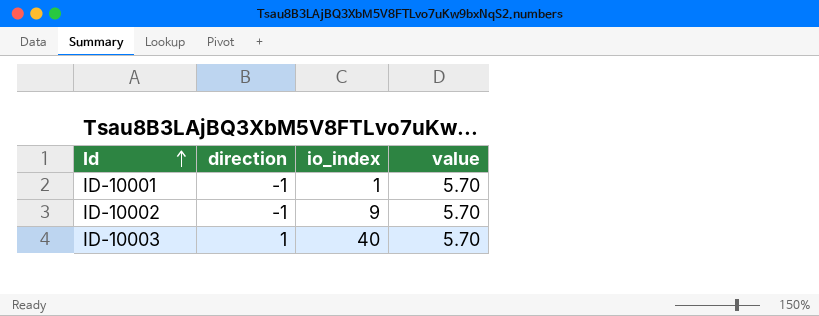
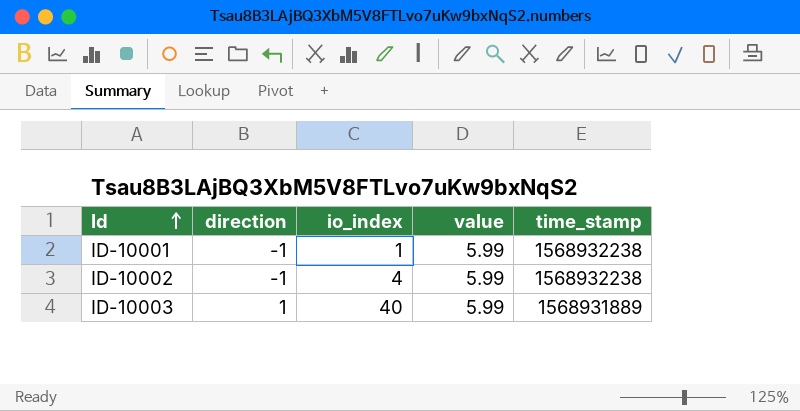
column time_stamp | position: none -> 5
ID-10001 | value: 5.70 -> 5.99
ID-10002 | io_index: 9 -> 4
ID-10002 | value: 5.70 -> 5.99
ID-10003 | value: 5.70 -> 5.99

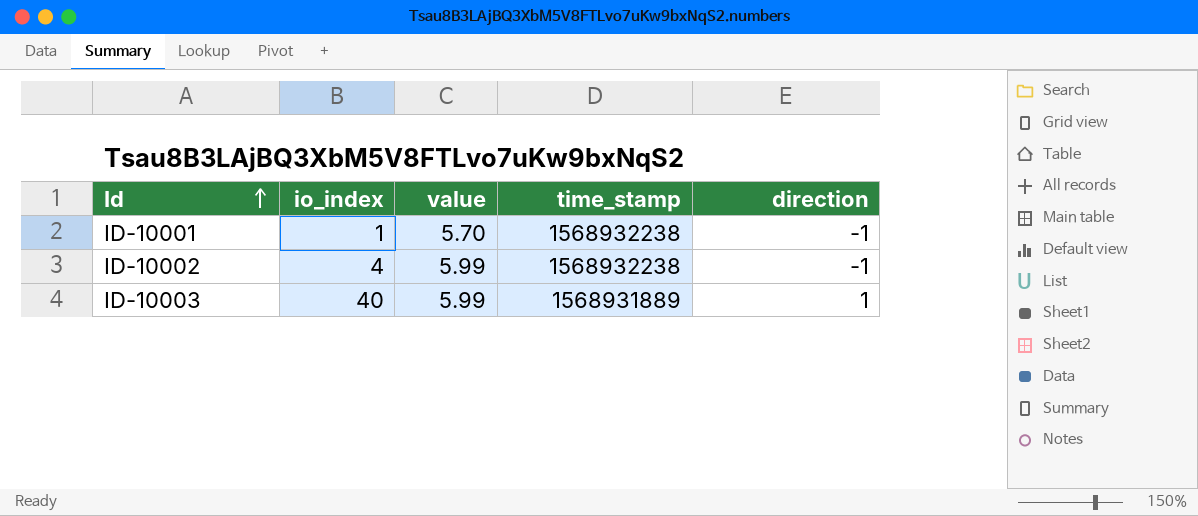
column direction | position: 2 -> 5
ID-10001 | value: 5.99 -> 5.70

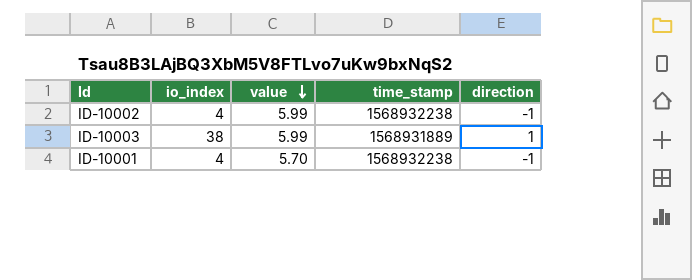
row order: Id ascending -> value descending
ID-10003 | io_index: 40 -> 38
ID-10001 | io_index: 1 -> 4

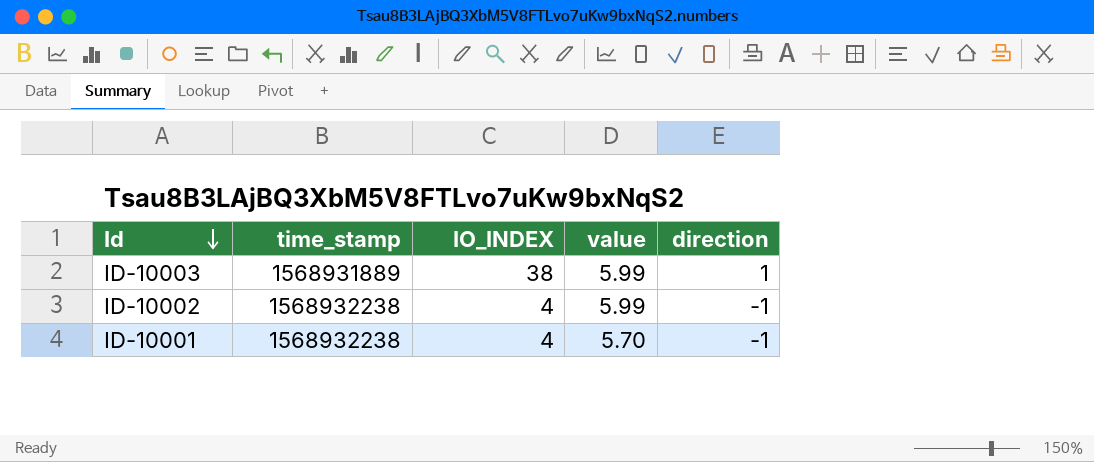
row order: value descending -> Id descending
column time_stamp | position: 4 -> 2
column name: io_index -> IO_INDEX

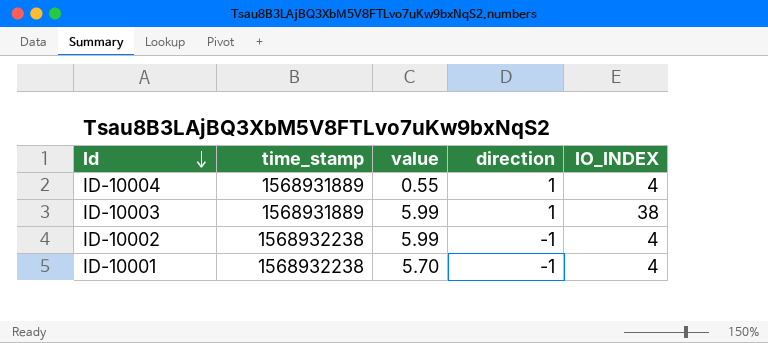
column IO_INDEX | position: 3 -> 5
row ID-10004: none -> 1568931889 | 0.55 | 1 | 4

